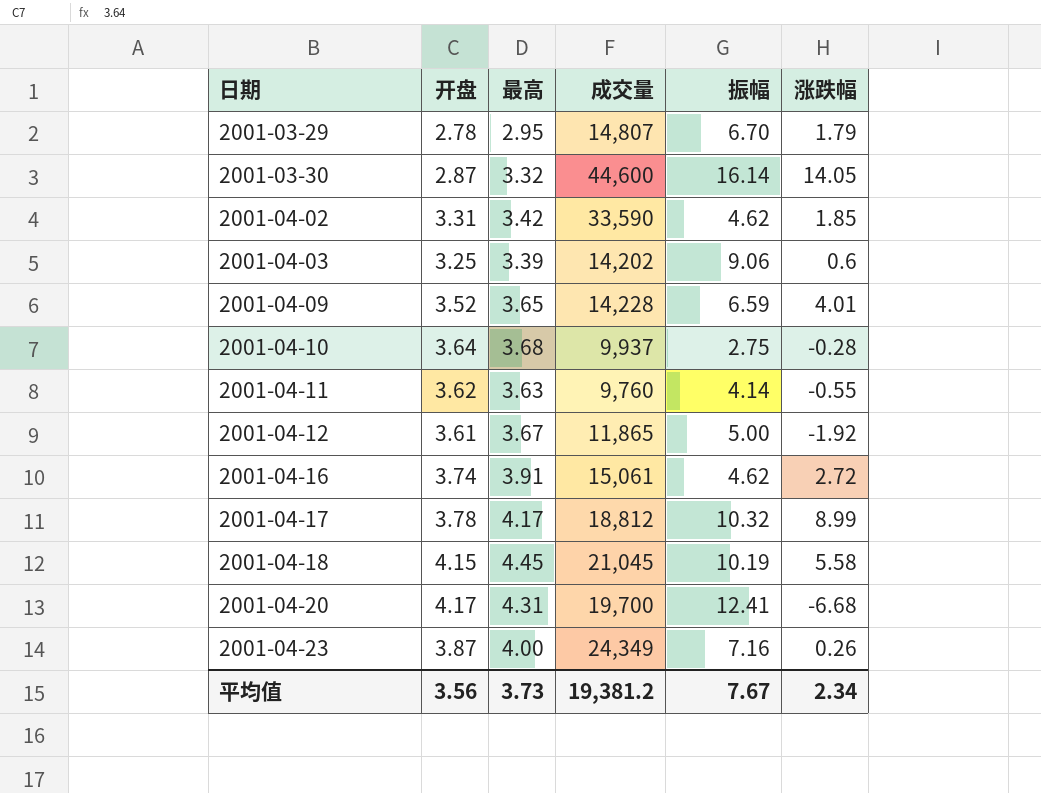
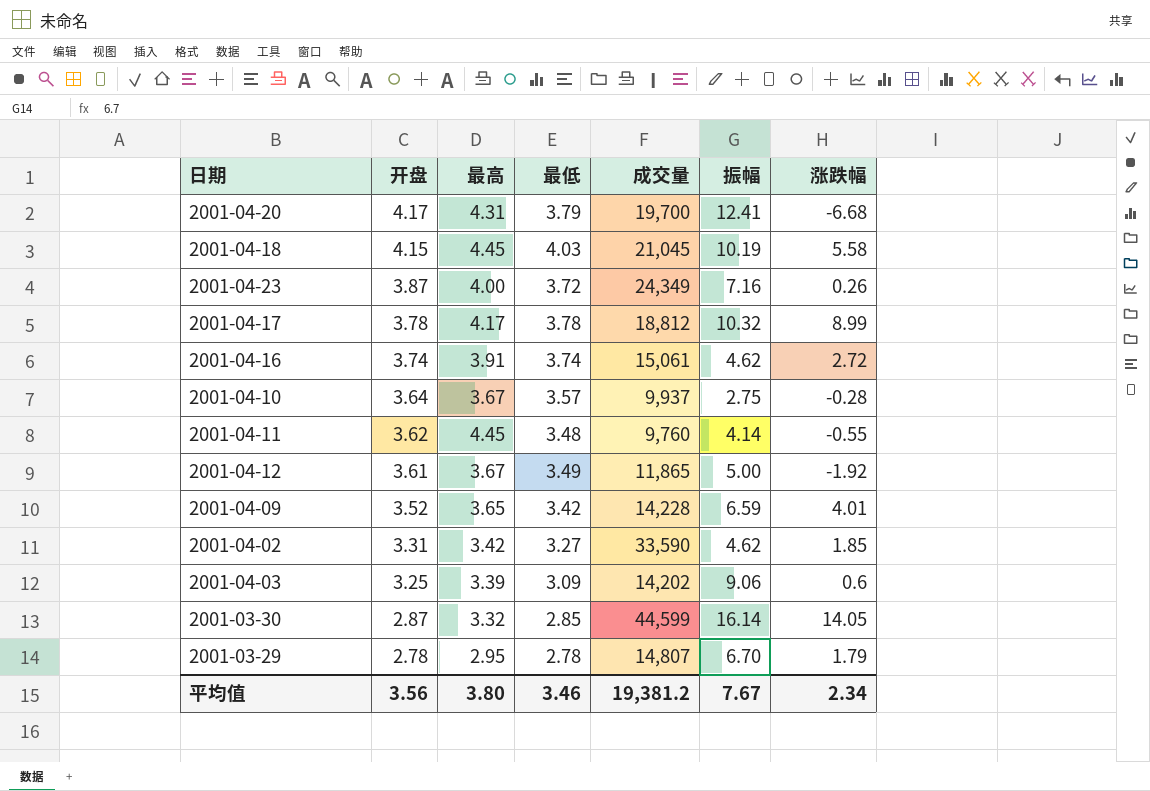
row order: 日期 ascending -> 开盘 descending
column 最低 | position: none -> 4
2001-04-10 | 最高: 3.68 -> 3.67
2001-04-11 | 最高: 3.63 -> 4.45
2001-03-30 | 成交量: 44,600 -> 44,599
平均值 | 最高: 3.73 -> 3.80

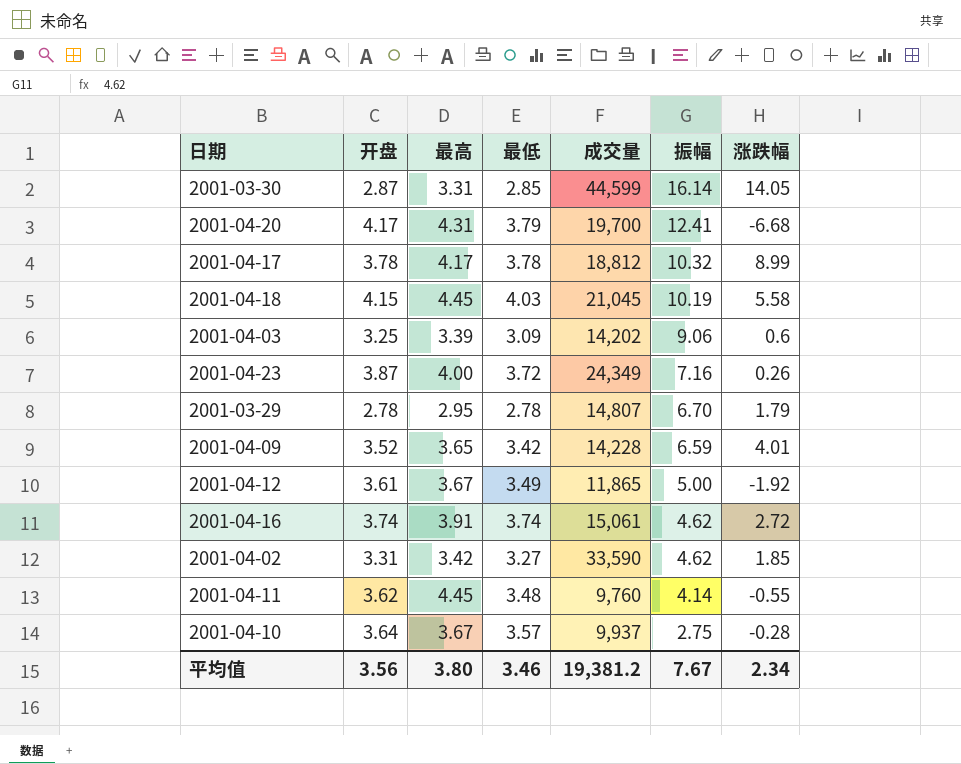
row order: 开盘 descending -> 振幅 descending
2001-03-30 | 最高: 3.32 -> 3.31

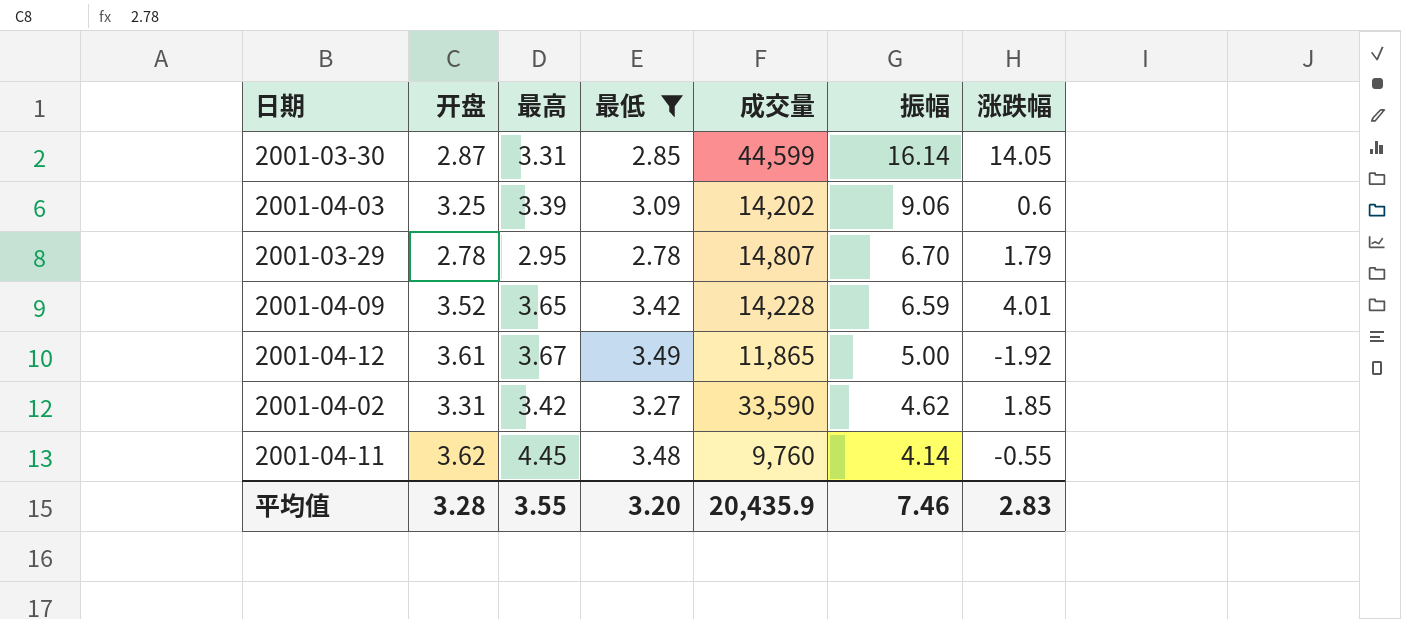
filter: none -> 最低 <= 3.49
平均值 | 开盘: 3.56 -> 3.28
平均值 | 最高: 3.80 -> 3.55
平均值 | 最低: 3.46 -> 3.20
平均值 | 成交量: 19,381.2 -> 20,435.9
平均值 | 振幅: 7.67 -> 7.46
平均值 | 涨跌幅: 2.34 -> 2.83

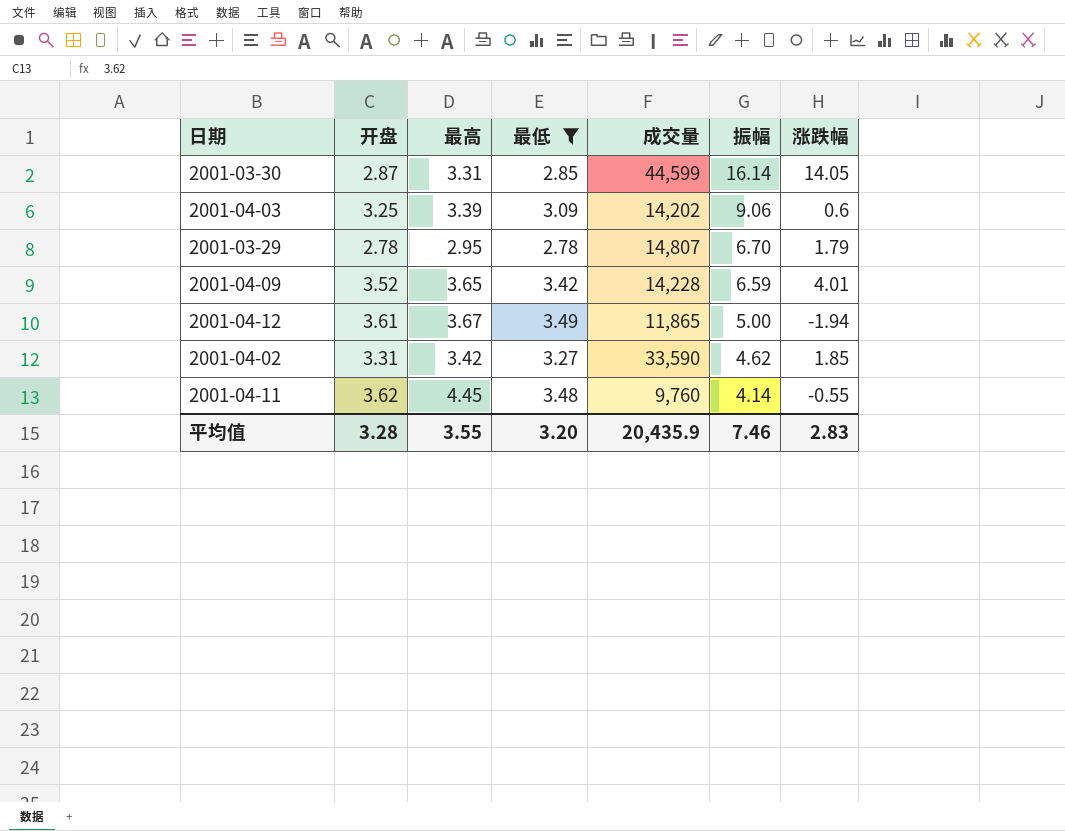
2001-04-12 | 涨跌幅: -1.92 -> -1.94

